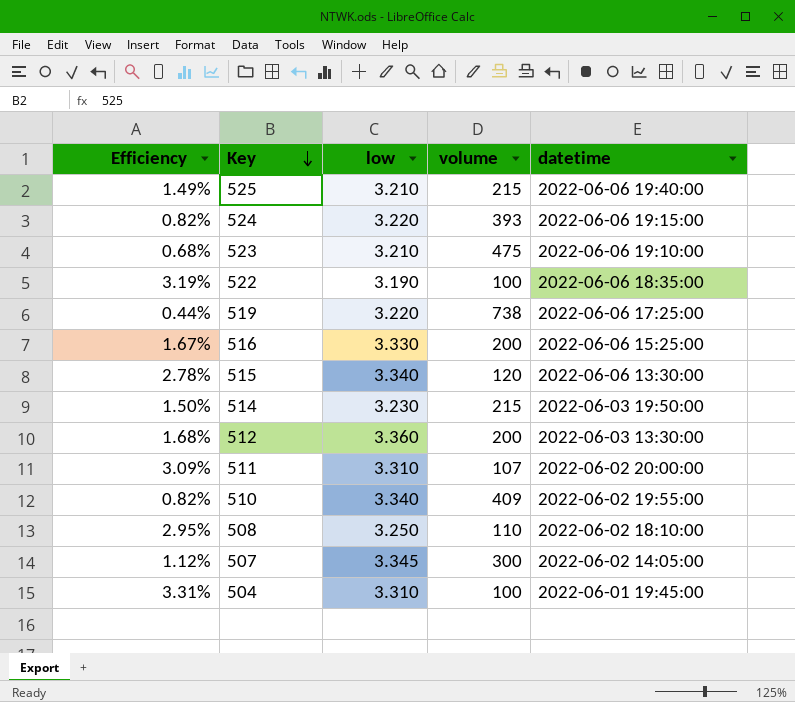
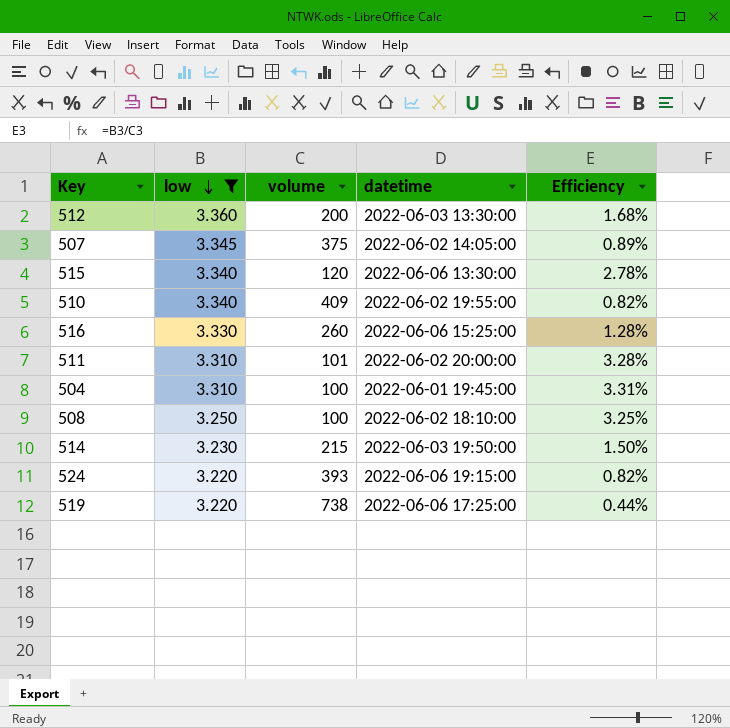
filter: none -> low >= 3.220
row order: Key descending -> low descending
column Efficiency | position: 1 -> 5
507 | volume: 300 -> 375
507 | Efficiency: 1.12% -> 0.89%
516 | volume: 200 -> 260
516 | Efficiency: 1.67% -> 1.28%
511 | volume: 107 -> 101
511 | Efficiency: 3.09% -> 3.28%
508 | volume: 110 -> 100
508 | Efficiency: 2.95% -> 3.25%

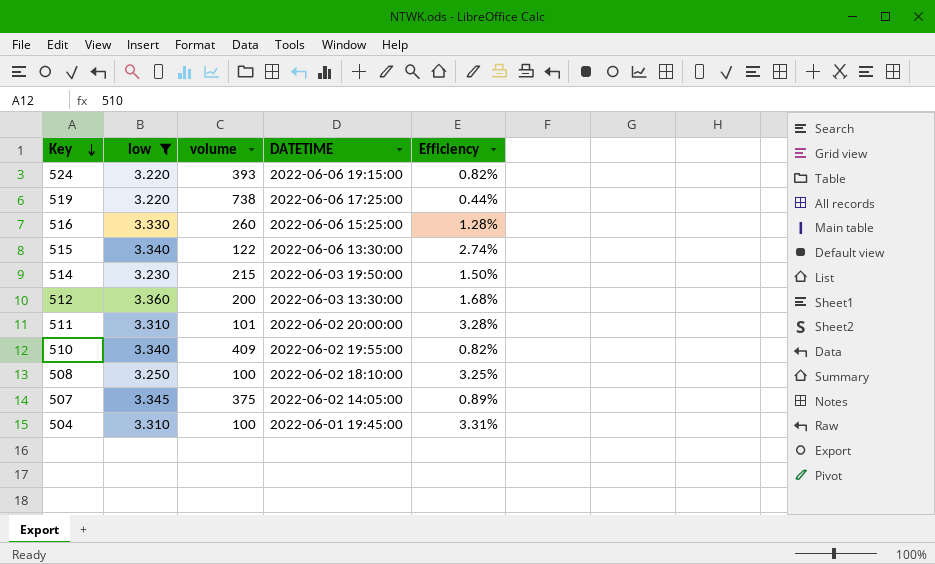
row order: low descending -> Key descending
column name: datetime -> DATETIME
515 | volume: 120 -> 122
515 | Efficiency: 2.78% -> 2.74%

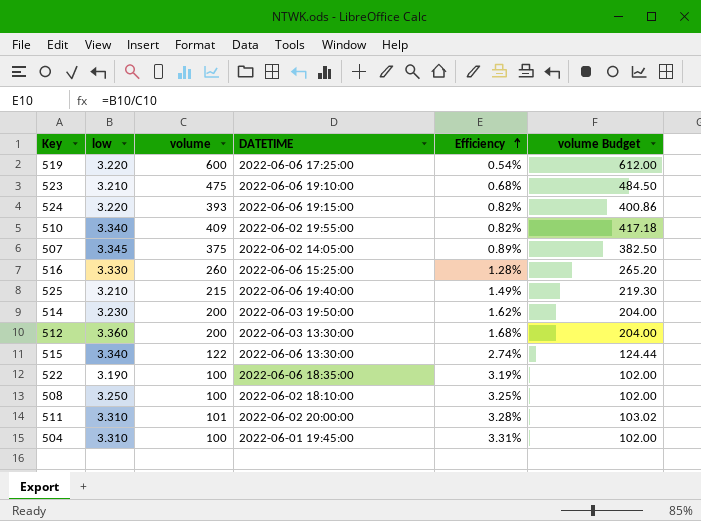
filter: low >= 3.220 -> none
row order: Key descending -> Efficiency ascending
column volume Budget | formula: none -> [volume] * 1.02
519 | volume: 738 -> 600
519 | Efficiency: 0.44% -> 0.54%
514 | volume: 215 -> 200
514 | Efficiency: 1.50% -> 1.62%

